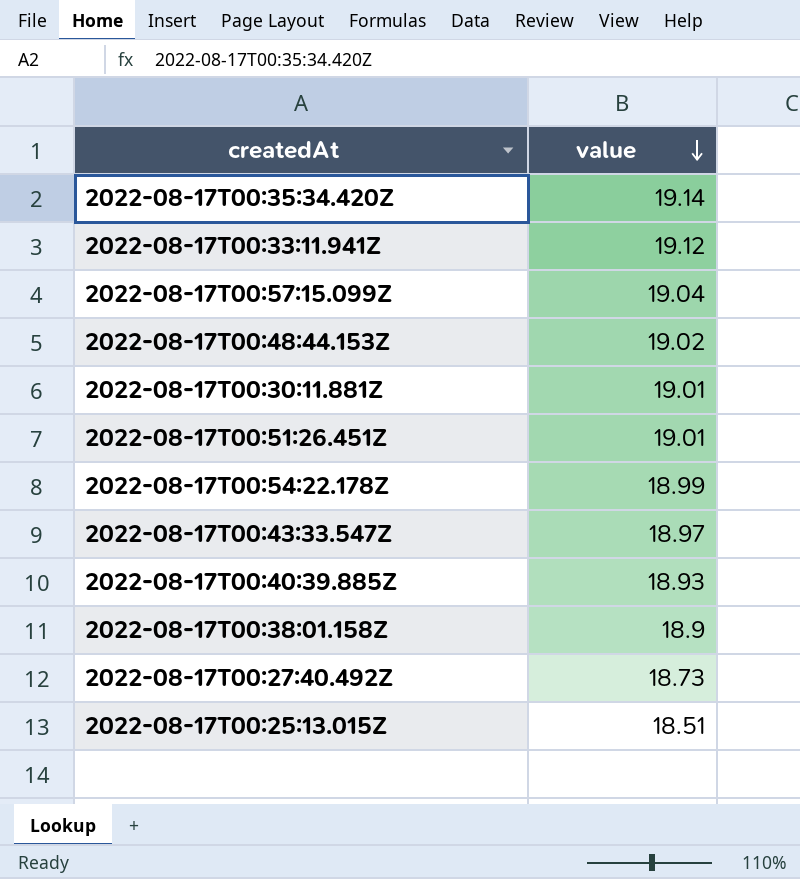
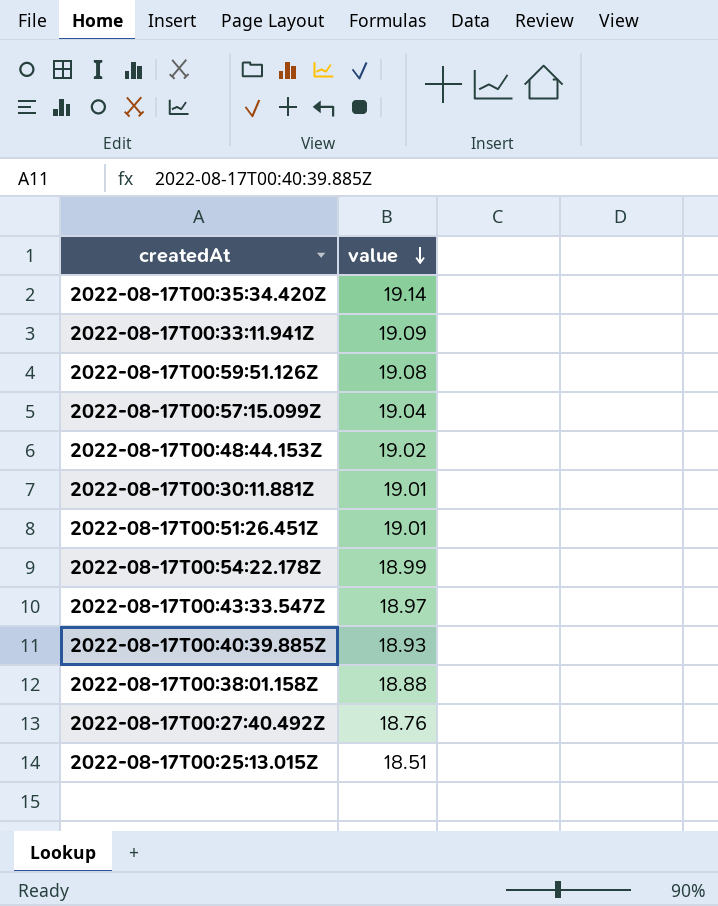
2022-08-17T00:33:11.941Z | value: 19.12 -> 19.09
row 2022-08-17T00:59:51.126Z: none -> 19.08
2022-08-17T00:38:01.158Z | value: 18.9 -> 18.88
2022-08-17T00:27:40.492Z | value: 18.73 -> 18.76

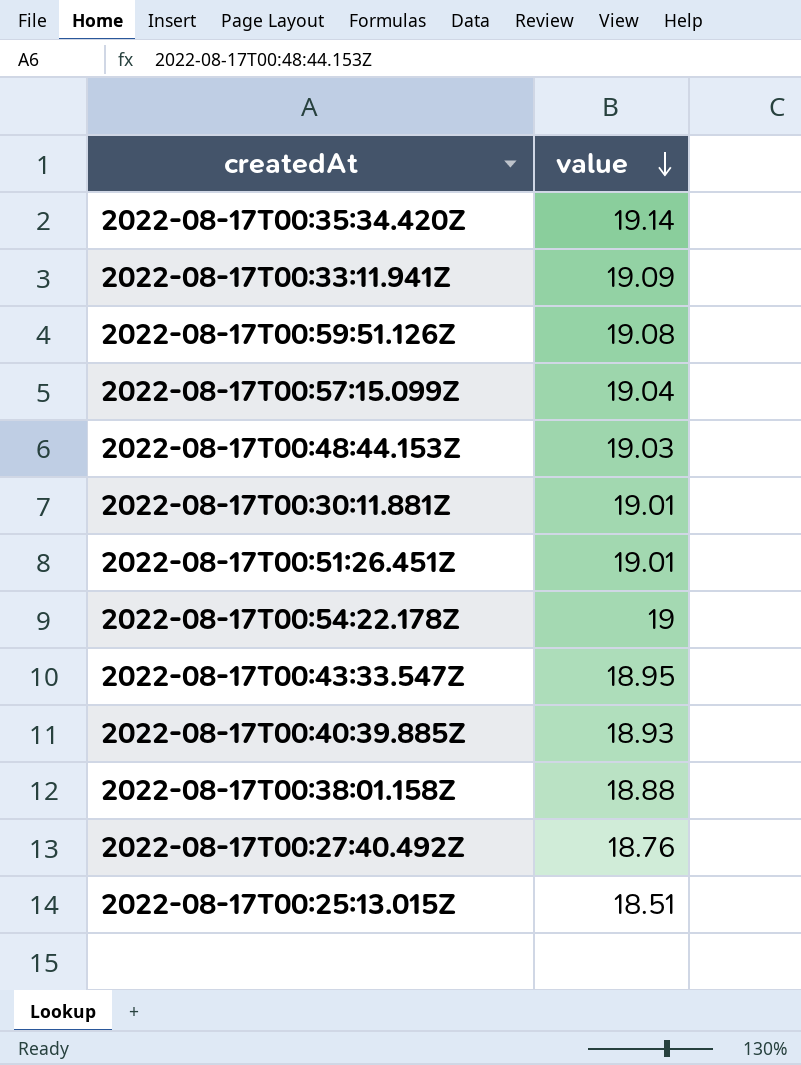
2022-08-17T00:48:44.153Z | value: 19.02 -> 19.03
2022-08-17T00:54:22.178Z | value: 18.99 -> 19
2022-08-17T00:43:33.547Z | value: 18.97 -> 18.95

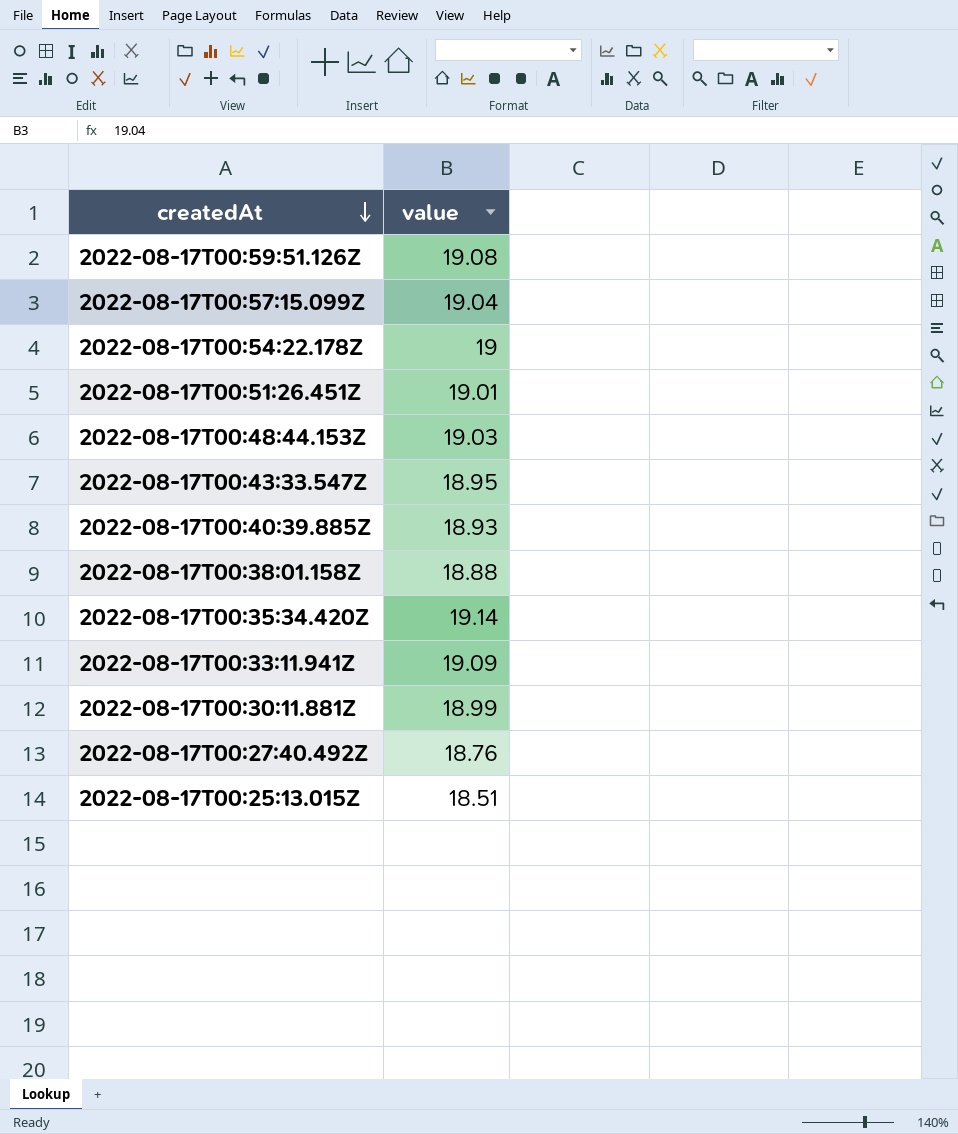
row order: value descending -> createdAt descending
2022-08-17T00:30:11.881Z | value: 19.01 -> 18.99

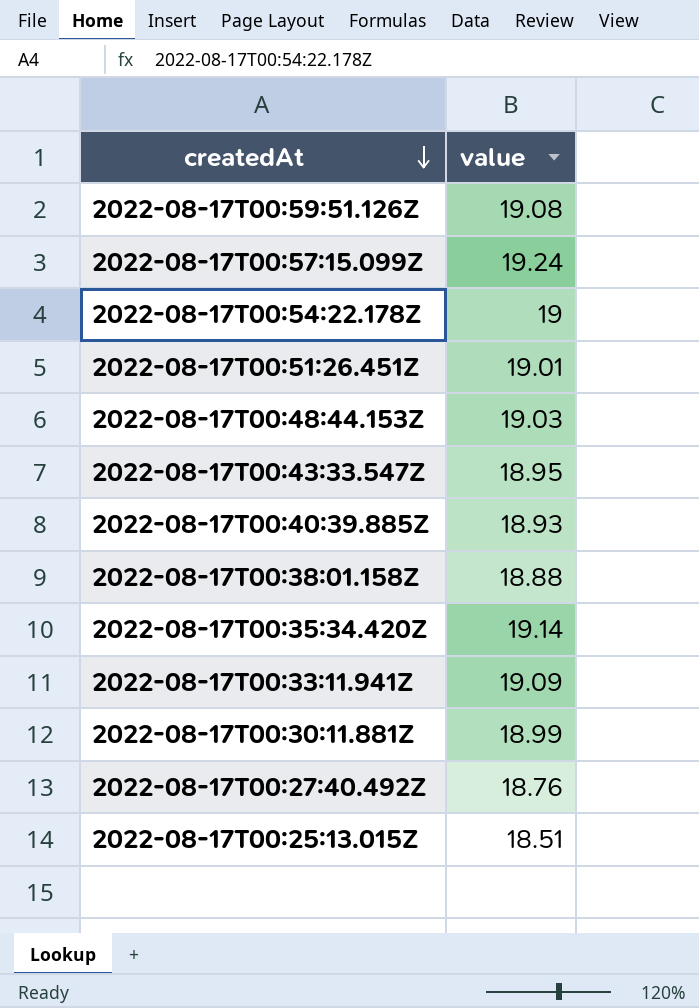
2022-08-17T00:57:15.099Z | value: 19.04 -> 19.24

